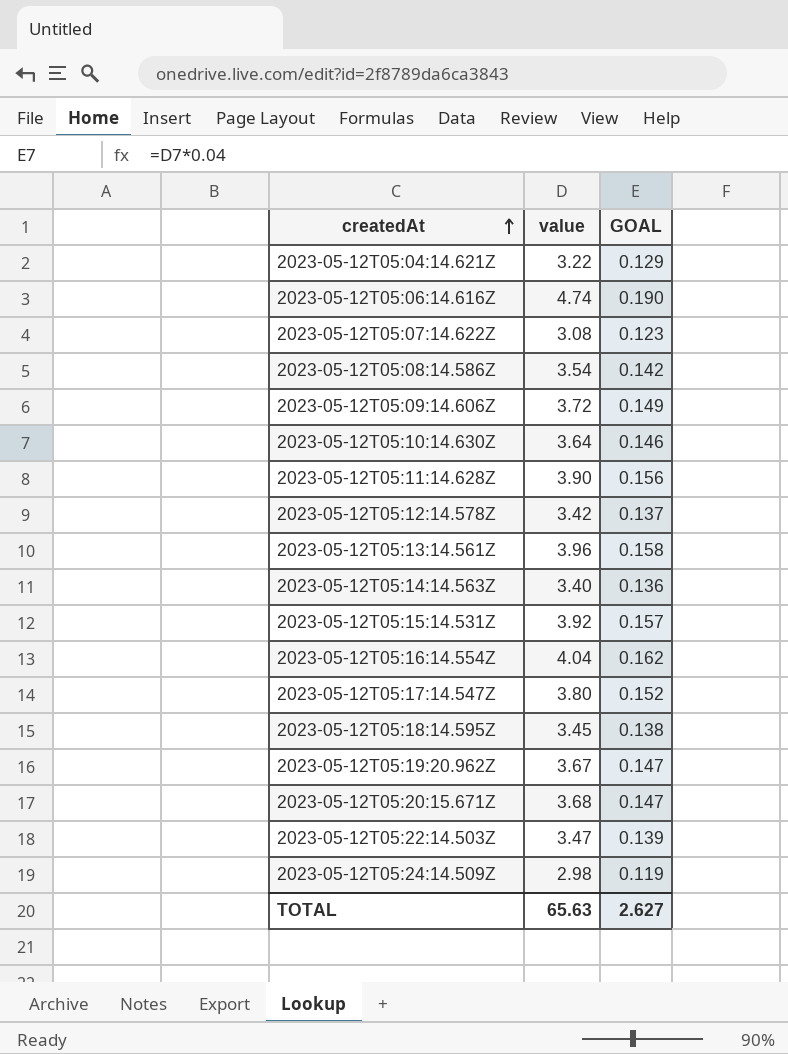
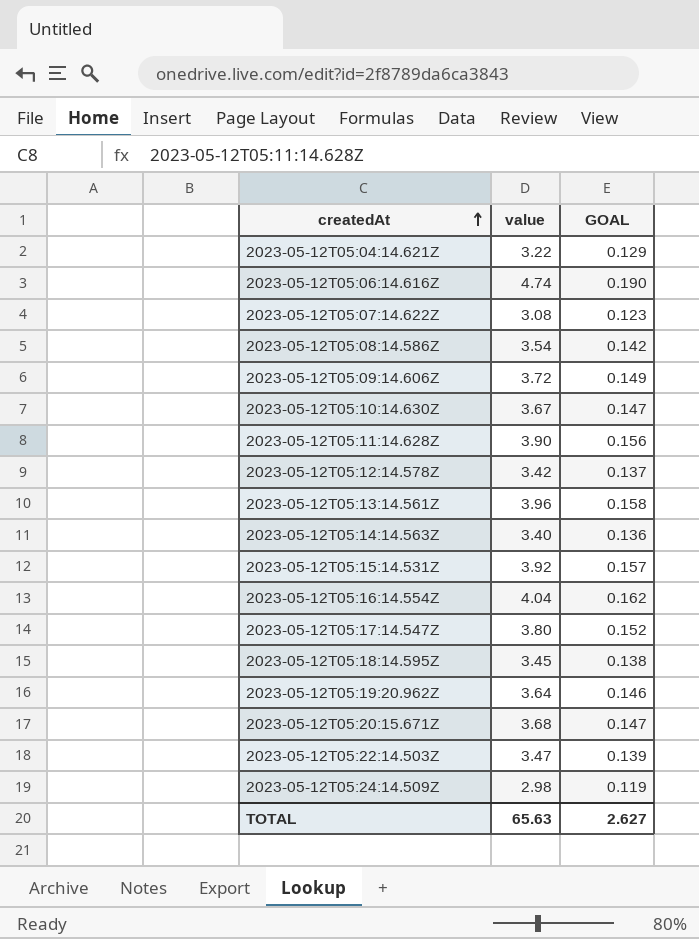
2023-05-12T05:10:14.630Z | value: 3.64 -> 3.67
2023-05-12T05:10:14.630Z | GOAL: 0.146 -> 0.147
2023-05-12T05:19:20.962Z | value: 3.67 -> 3.64
2023-05-12T05:19:20.962Z | GOAL: 0.147 -> 0.146

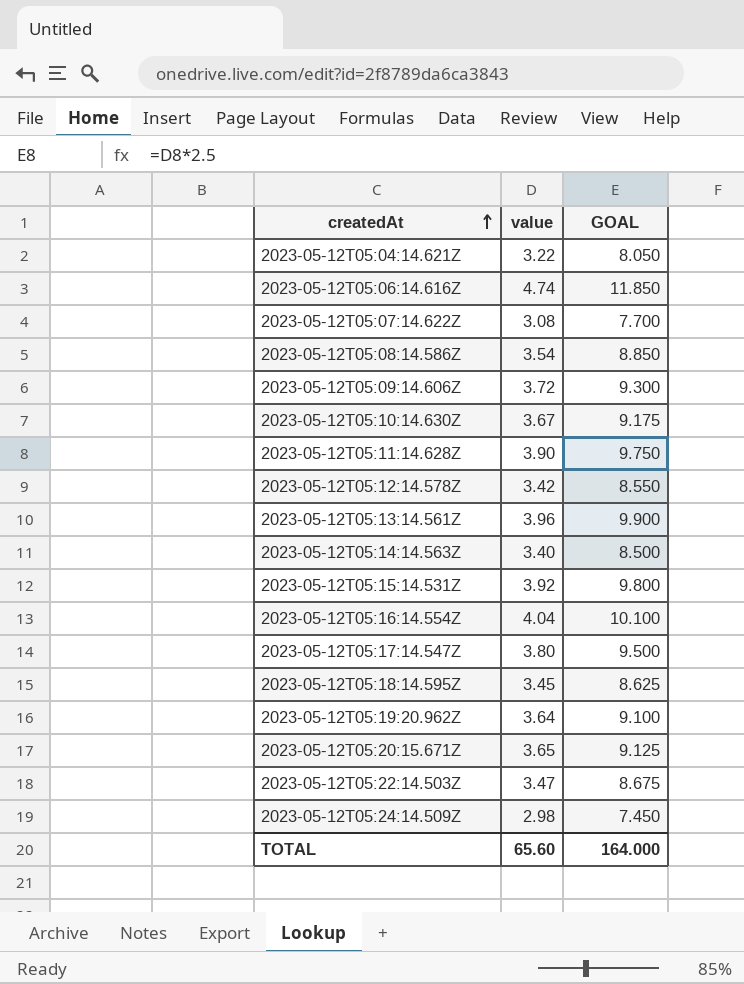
column GOAL | formula: [value] * 0.04 -> [value] * 2.5
2023-05-12T05:20:15.671Z | value: 3.68 -> 3.65
TOTAL | value: 65.63 -> 65.60
TOTAL | GOAL: 2.627 -> 164.000

